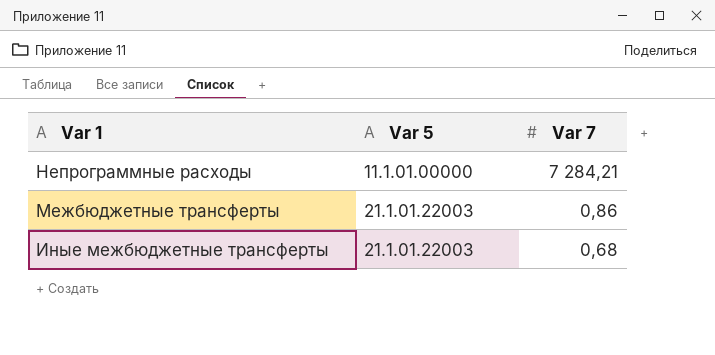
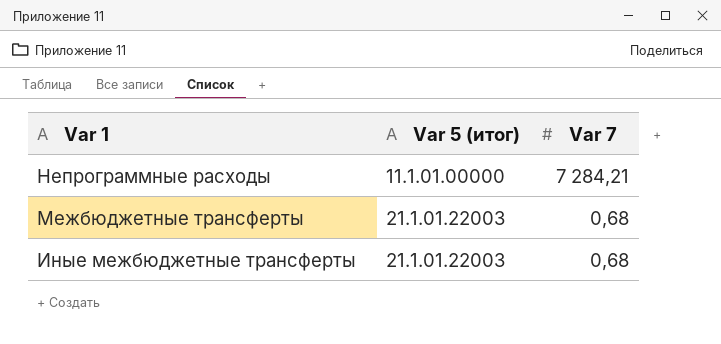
column name: Var 5 -> Var 5 (итог)
Межбюджетные трансферты | Var 7: 0,86 -> 0,68

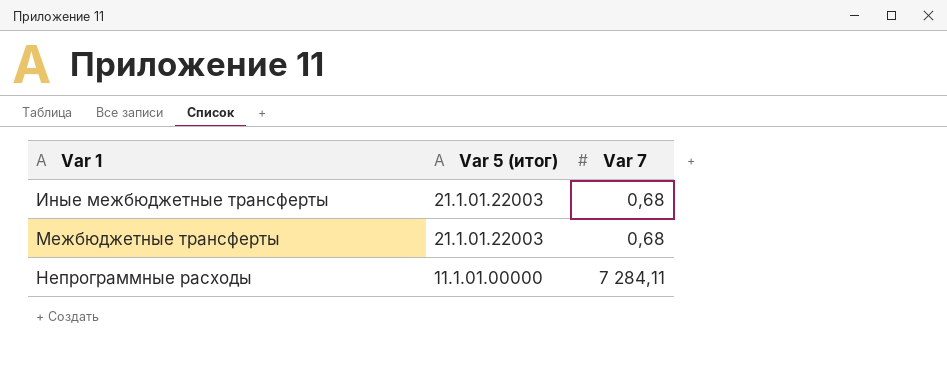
row order: Var 1 descending -> Var 1 ascending
Непрограммные расходы | Var 7: 7 284,21 -> 7 284,11

